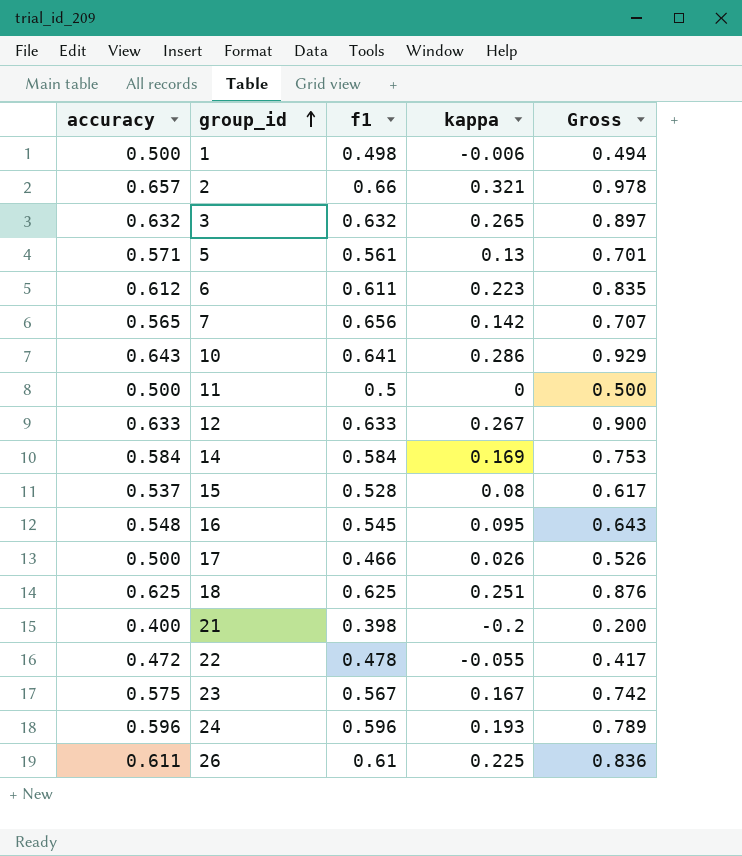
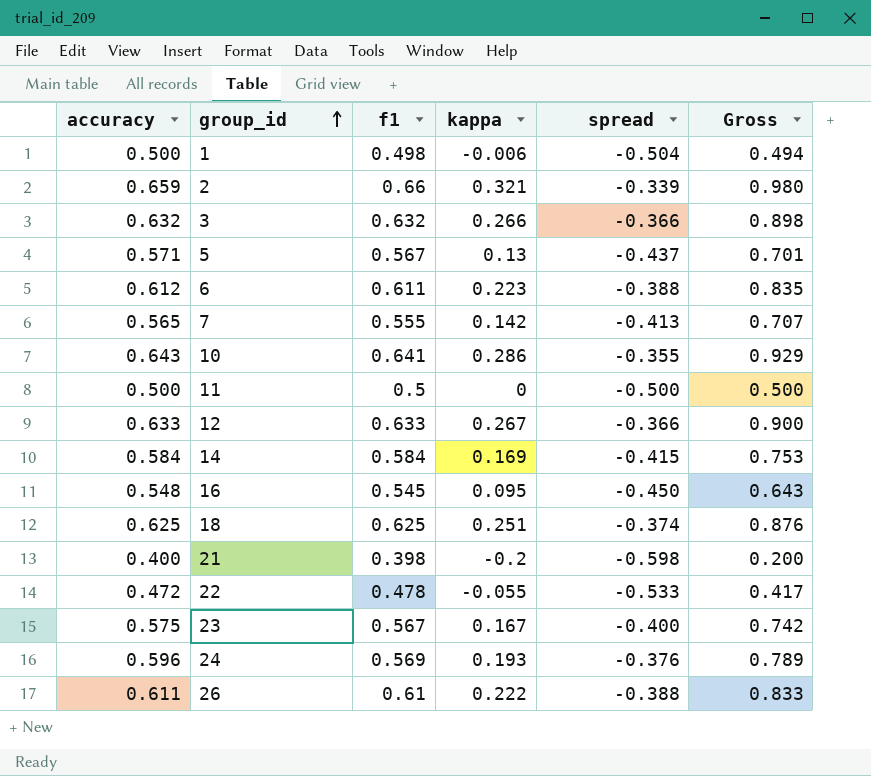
column spread | formula: none -> [kappa] - [f1]
row 15: 0.537 | 0.528 | 0.08 | 0.617 -> none
row 17: 0.500 | 0.466 | 0.026 | 0.526 -> none
2 | accuracy: 0.657 -> 0.659
2 | Gross: 0.978 -> 0.980
3 | kappa: 0.265 -> 0.266
3 | Gross: 0.897 -> 0.898
5 | f1: 0.561 -> 0.567
7 | f1: 0.656 -> 0.555
24 | f1: 0.596 -> 0.569
26 | kappa: 0.225 -> 0.222
26 | Gross: 0.836 -> 0.833

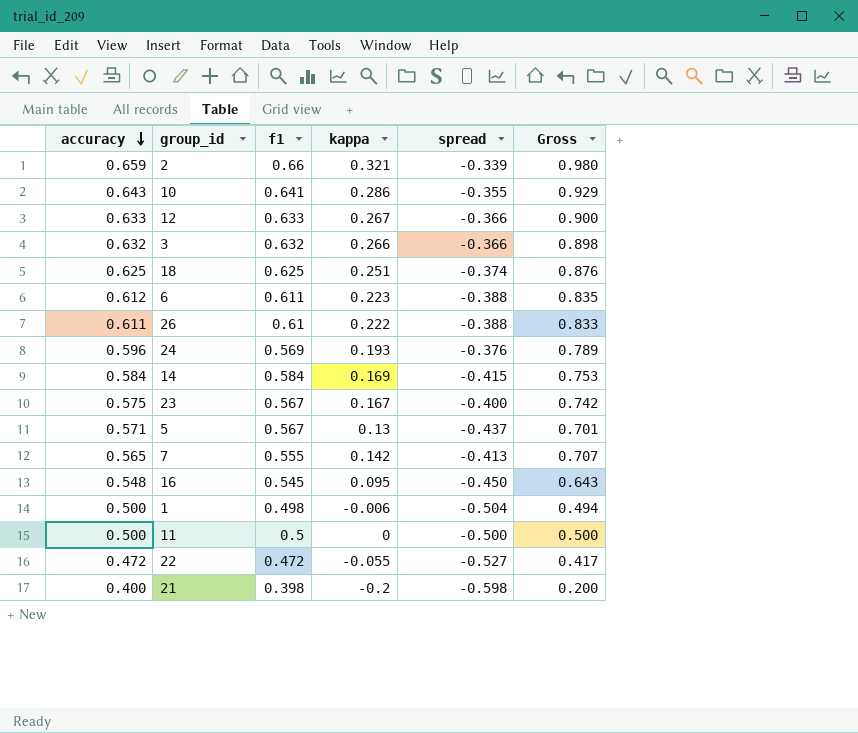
row order: group_id ascending -> accuracy descending
22 | f1: 0.478 -> 0.472
22 | spread: -0.533 -> -0.527

